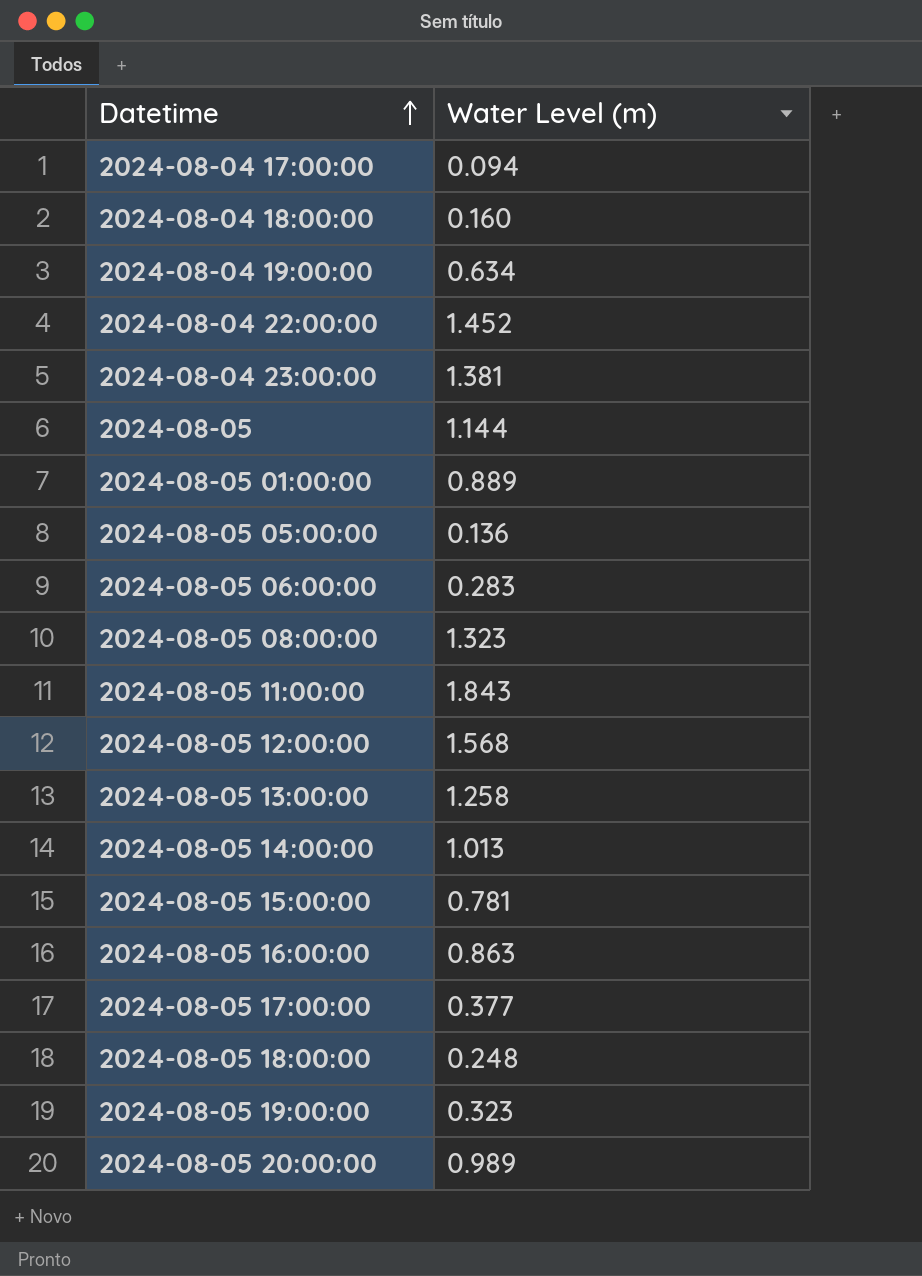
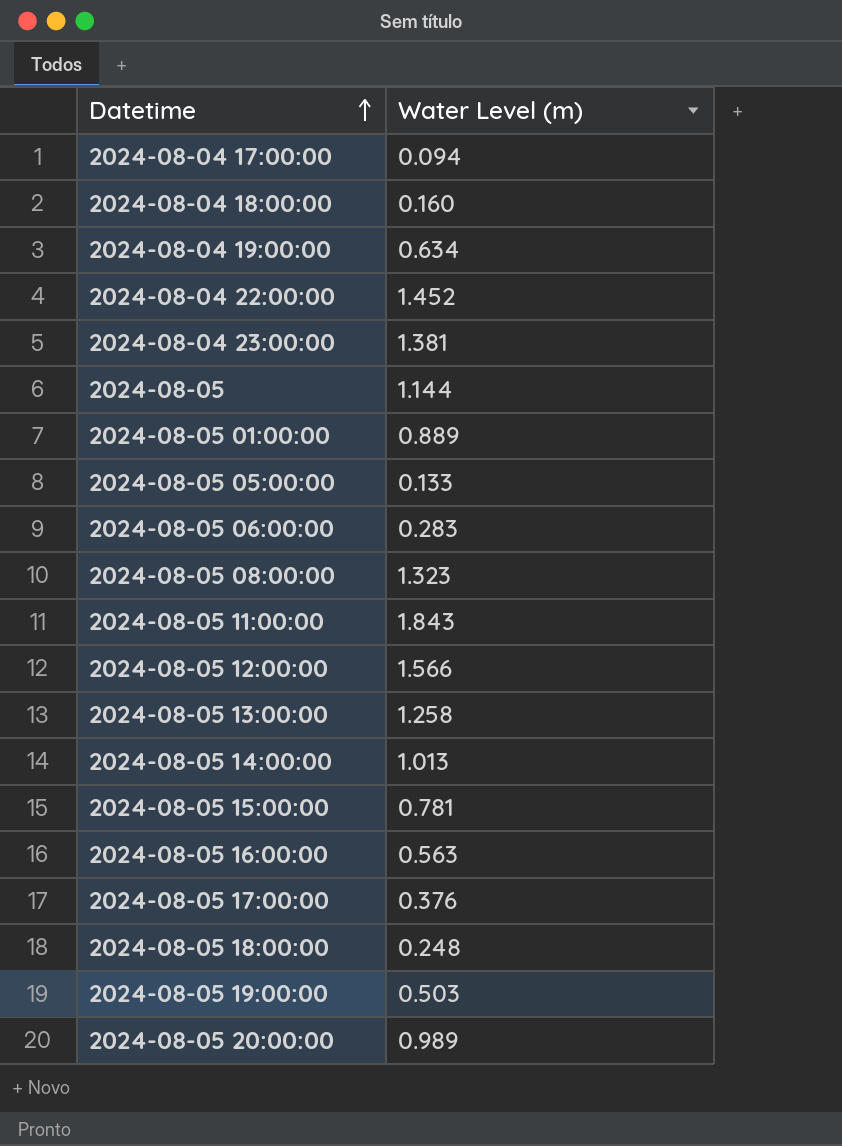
2024-08-05 05:00:00 | Water Level (m): 0.136 -> 0.133
2024-08-05 12:00:00 | Water Level (m): 1.568 -> 1.566
2024-08-05 16:00:00 | Water Level (m): 0.863 -> 0.563
2024-08-05 17:00:00 | Water Level (m): 0.377 -> 0.376
2024-08-05 19:00:00 | Water Level (m): 0.323 -> 0.503

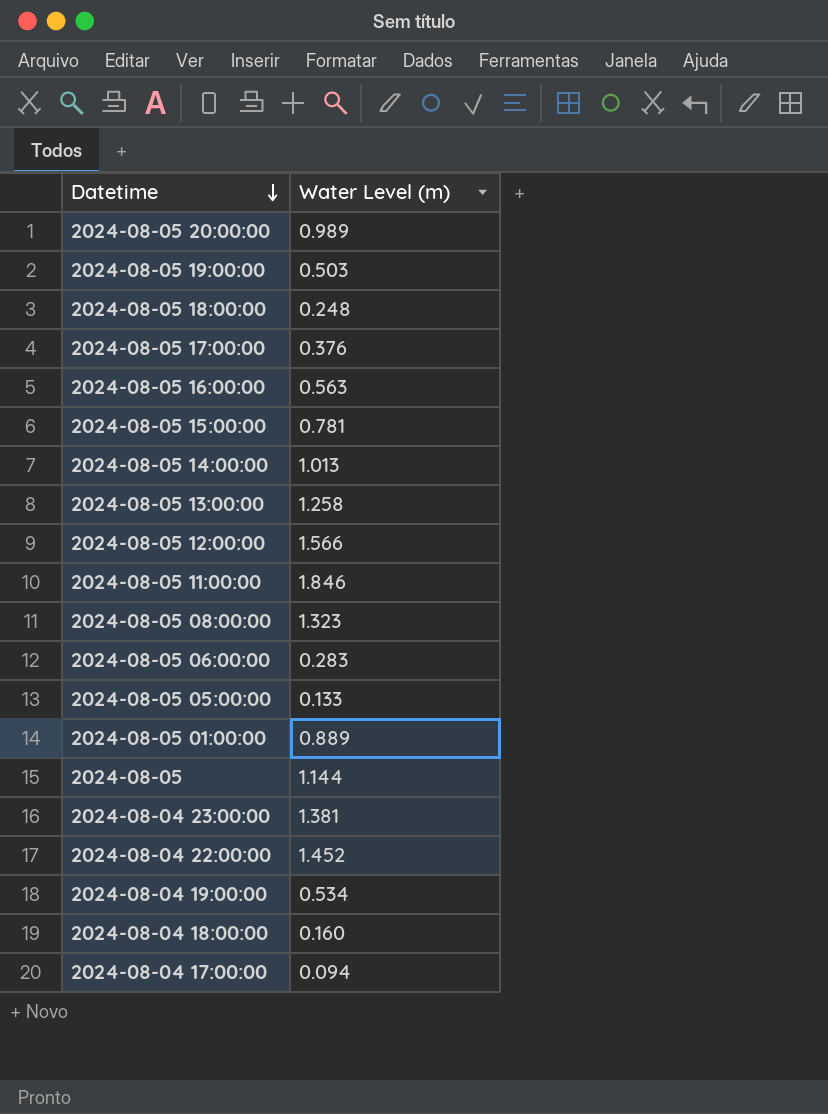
row order: Datetime ascending -> Datetime descending
2024-08-05 11:00:00 | Water Level (m): 1.843 -> 1.846
2024-08-04 19:00:00 | Water Level (m): 0.634 -> 0.534

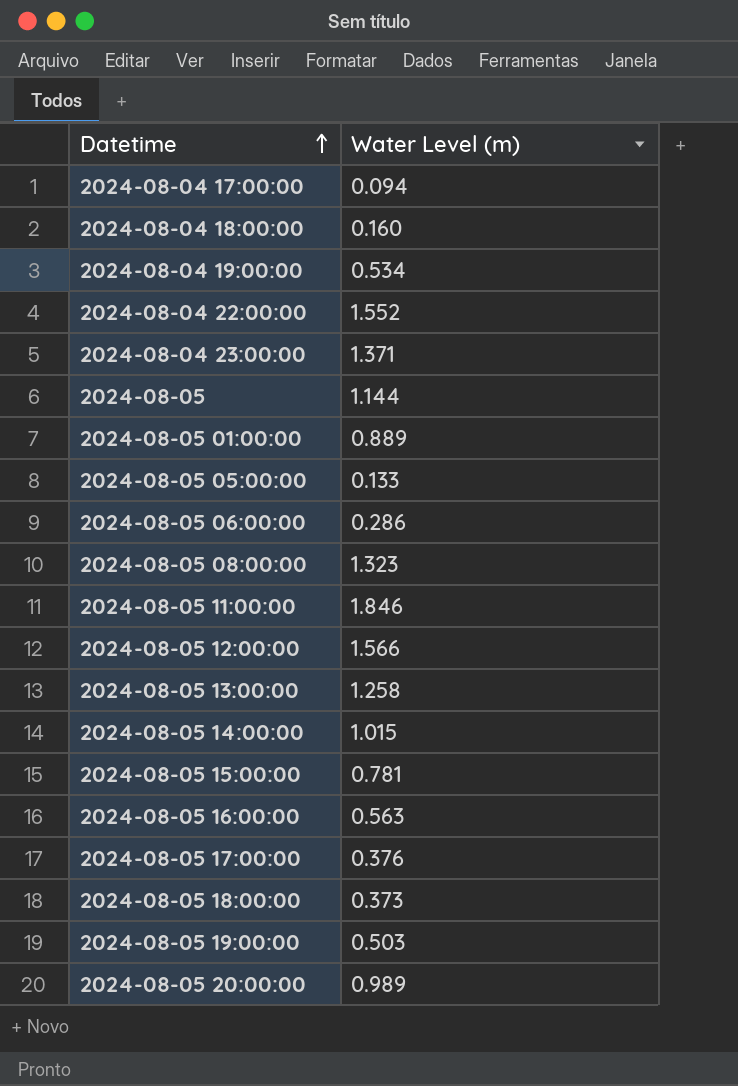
row order: Datetime descending -> Datetime ascending
2024-08-04 22:00:00 | Water Level (m): 1.452 -> 1.552
2024-08-04 23:00:00 | Water Level (m): 1.381 -> 1.371
2024-08-05 06:00:00 | Water Level (m): 0.283 -> 0.286
2024-08-05 14:00:00 | Water Level (m): 1.013 -> 1.015
2024-08-05 18:00:00 | Water Level (m): 0.248 -> 0.373

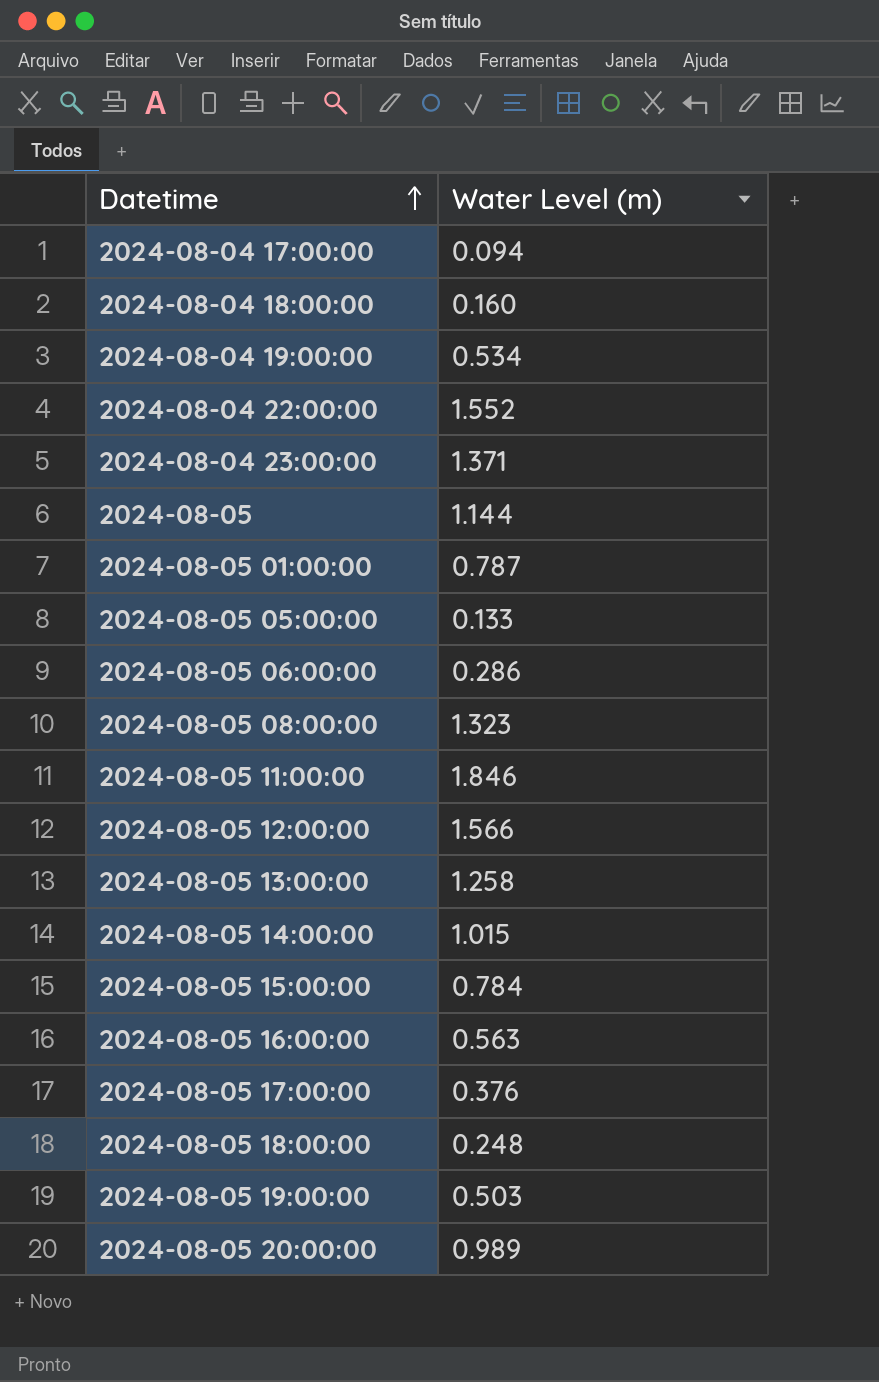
2024-08-05 01:00:00 | Water Level (m): 0.889 -> 0.787
2024-08-05 15:00:00 | Water Level (m): 0.781 -> 0.784
2024-08-05 18:00:00 | Water Level (m): 0.373 -> 0.248

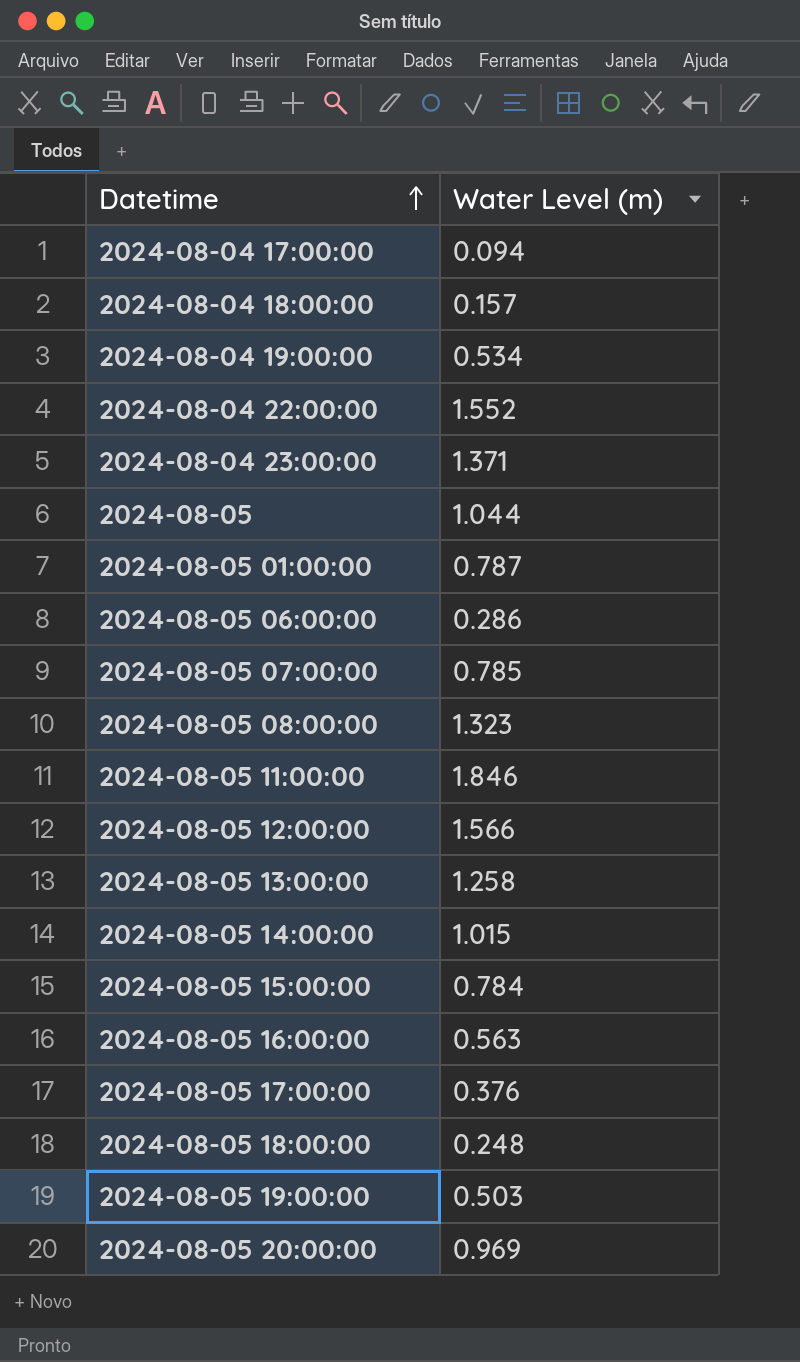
row 2024-08-05 05:00:00: 0.133 -> none
2024-08-04 18:00:00 | Water Level (m): 0.160 -> 0.157
2024-08-05 | Water Level (m): 1.144 -> 1.044
row 2024-08-05 07:00:00: none -> 0.785
2024-08-05 20:00:00 | Water Level (m): 0.989 -> 0.969

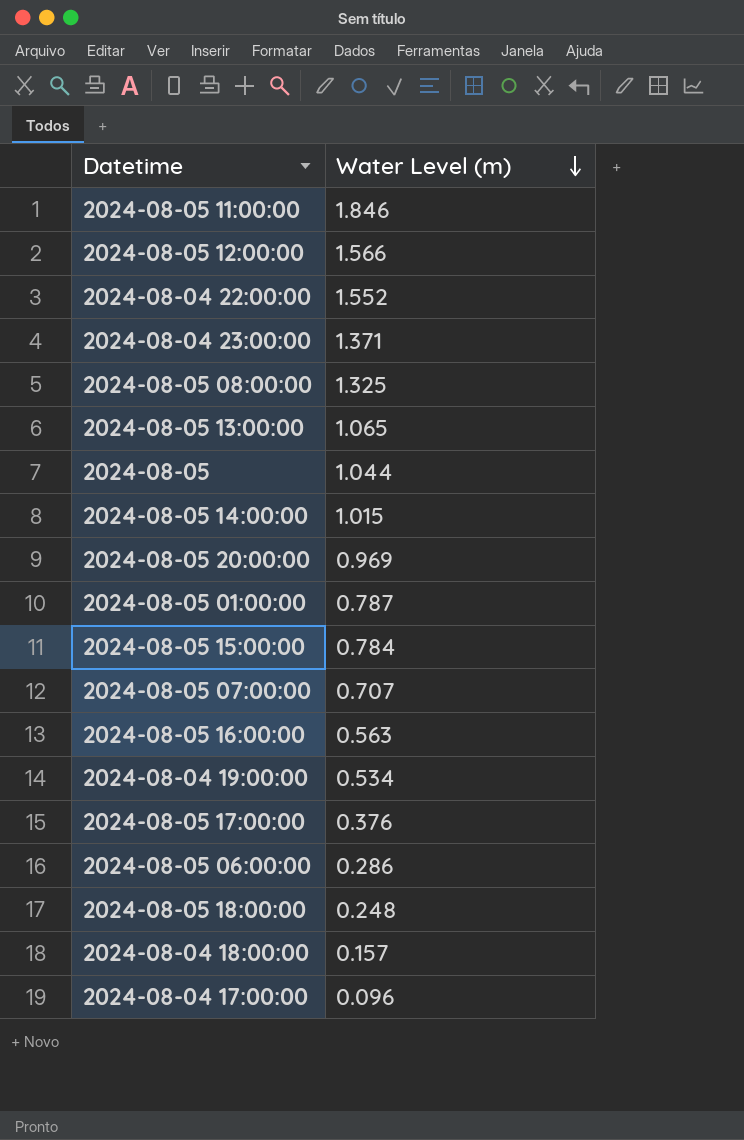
row order: Datetime ascending -> Water Level (m) descending
row 2024-08-05 19:00:00: 0.503 -> none
2024-08-05 08:00:00 | Water Level (m): 1.323 -> 1.325
2024-08-05 13:00:00 | Water Level (m): 1.258 -> 1.065
2024-08-05 07:00:00 | Water Level (m): 0.785 -> 0.707
2024-08-04 17:00:00 | Water Level (m): 0.094 -> 0.096

